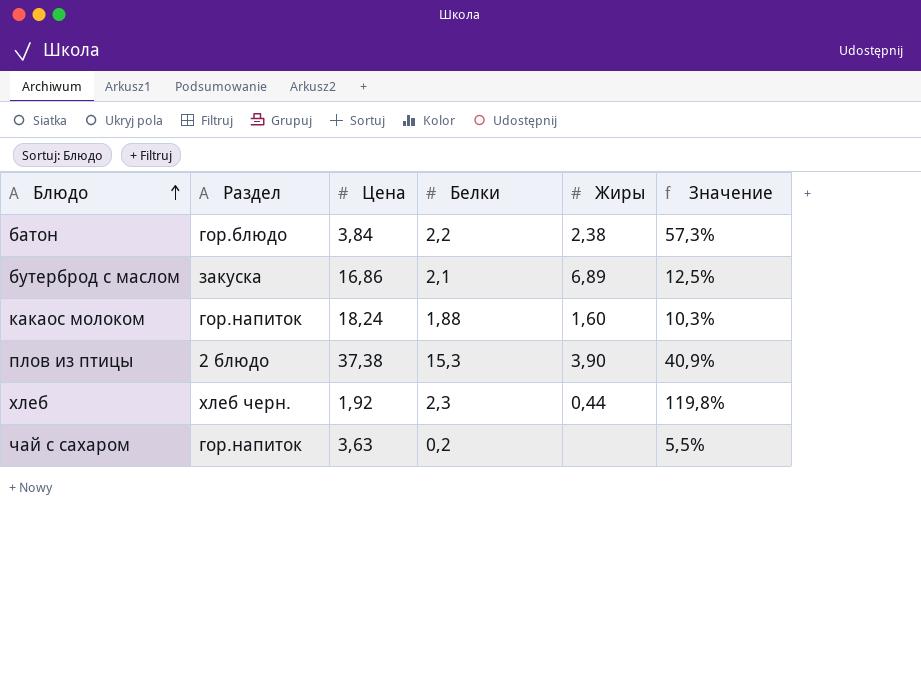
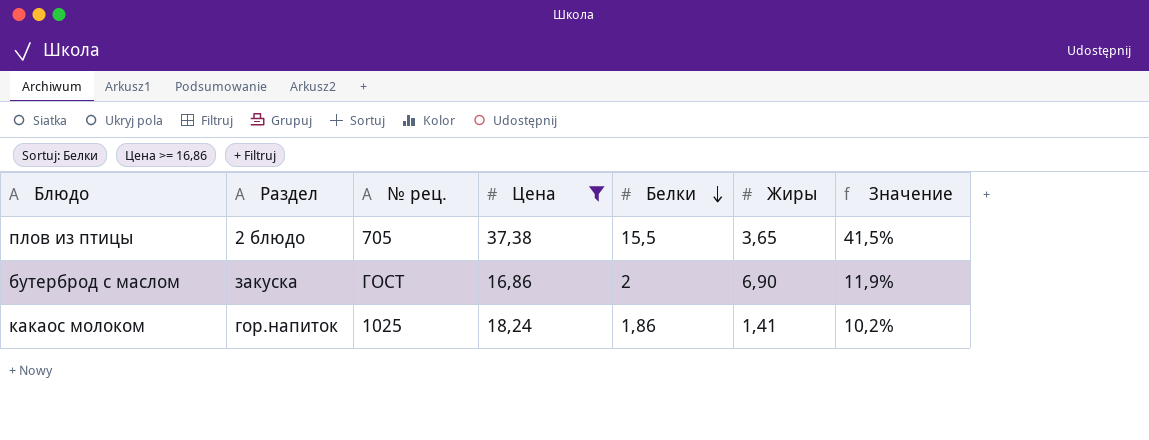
filter: none -> Цена >= 16,86
row order: Блюдо ascending -> Белки descending
column № рец. | position: none -> 3
плов из птицы | Белки: 15,3 -> 15,5
плов из птицы | Жиры: 3,90 -> 3,65
плов из птицы | Значение: 40,9% -> 41,5%
бутерброд с маслом | Белки: 2,1 -> 2
бутерброд с маслом | Жиры: 6,89 -> 6,90
бутерброд с маслом | Значение: 12,5% -> 11,9%
какаос молоком | Белки: 1,88 -> 1,86
какаос молоком | Жиры: 1,60 -> 1,41
какаос молоком | Значение: 10,3% -> 10,2%

